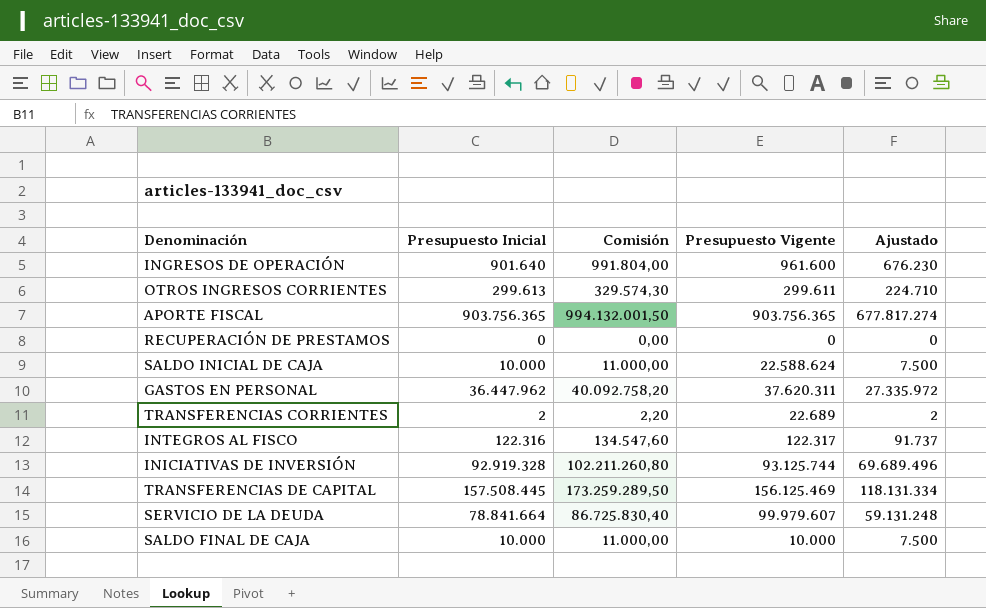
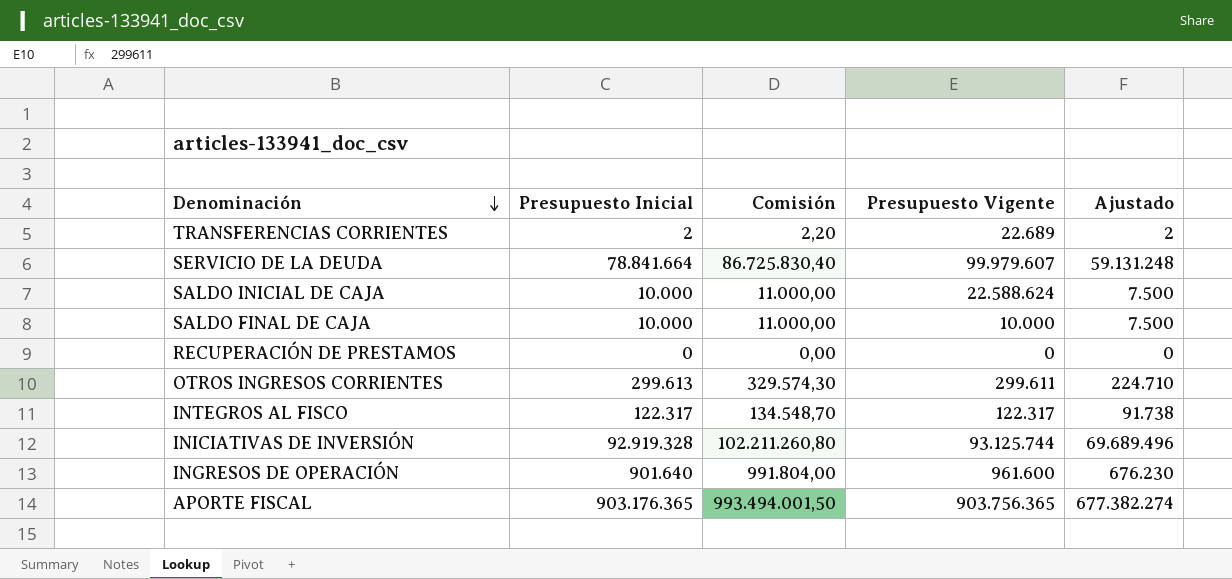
row order: none -> Denominación descending
row GASTOS EN PERSONAL: 36.447.962 | 40.092.758,20 | 37.620.311 | 27.335.972 -> none
row TRANSFERENCIAS DE CAPITAL: 157.508.445 | 173.259.289,50 | 156.125.469 | 118.131.334 -> none
INTEGROS AL FISCO | Presupuesto Inicial: 122.316 -> 122.317
INTEGROS AL FISCO | Comisión: 134.547,60 -> 134.548,70
INTEGROS AL FISCO | Ajustado: 91.737 -> 91.738
APORTE FISCAL | Presupuesto Inicial: 903.756.365 -> 903.176.365
APORTE FISCAL | Comisión: 994.132.001,50 -> 993.494.001,50
APORTE FISCAL | Ajustado: 677.817.274 -> 677.382.274

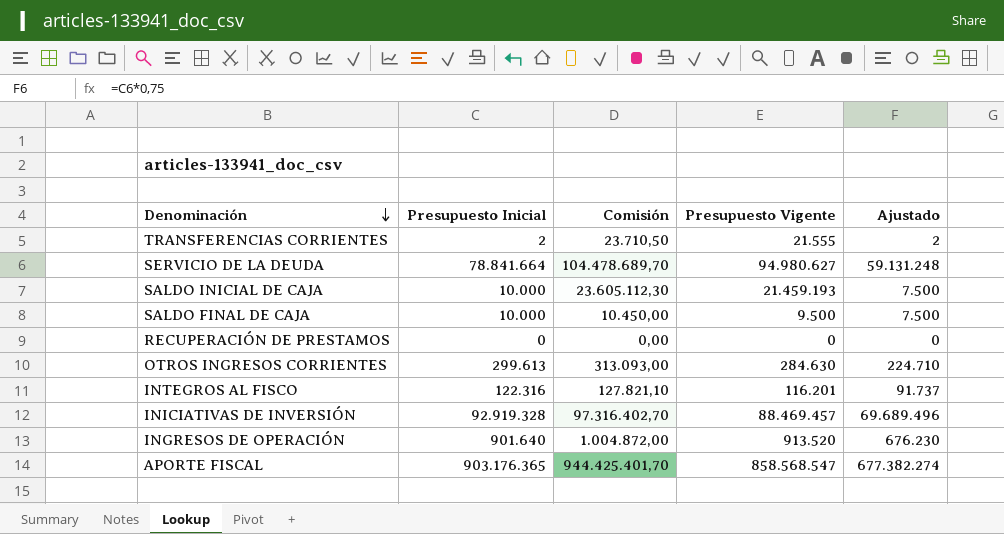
column Comisión | formula: [Presupuesto Inicial] * 1,1 -> [Presupuesto Vigente] * 1,1
TRANSFERENCIAS CORRIENTES | Presupuesto Vigente: 22.689 -> 21.555
SERVICIO DE LA DEUDA | Presupuesto Vigente: 99.979.607 -> 94.980.627
SALDO INICIAL DE CAJA | Presupuesto Vigente: 22.588.624 -> 21.459.193
SALDO FINAL DE CAJA | Presupuesto Vigente: 10.000 -> 9.500
OTROS INGRESOS CORRIENTES | Presupuesto Vigente: 299.611 -> 284.630
INTEGROS AL FISCO | Presupuesto Inicial: 122.317 -> 122.316
INTEGROS AL FISCO | Presupuesto Vigente: 122.317 -> 116.201
INTEGROS AL FISCO | Ajustado: 91.738 -> 91.737
INICIATIVAS DE INVERSIÓN | Presupuesto Vigente: 93.125.744 -> 88.469.457
INGRESOS DE OPERACIÓN | Presupuesto Vigente: 961.600 -> 913.520
APORTE FISCAL | Presupuesto Vigente: 903.756.365 -> 858.568.547

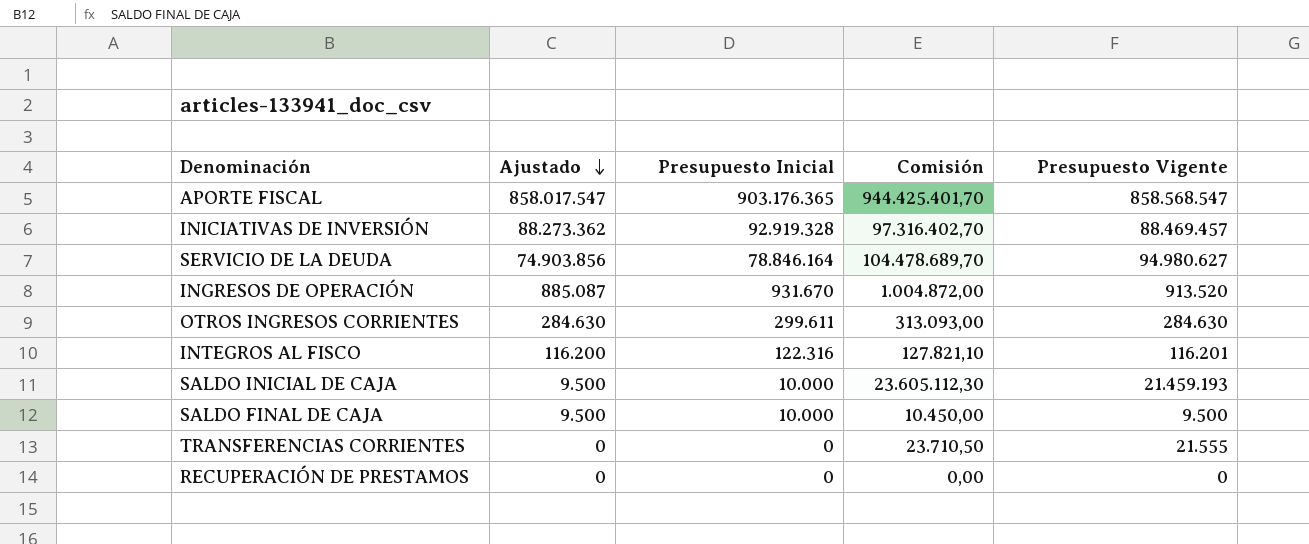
row order: Denominación descending -> Ajustado descending
column Ajustado | formula: [Presupuesto Inicial] * 0,75 -> [Presupuesto Inicial] * 0,95
column Ajustado | position: 5 -> 2
SERVICIO DE LA DEUDA | Presupuesto Inicial: 78.841.664 -> 78.846.164
INGRESOS DE OPERACIÓN | Presupuesto Inicial: 901.640 -> 931.670
OTROS INGRESOS CORRIENTES | Presupuesto Inicial: 299.613 -> 299.611
TRANSFERENCIAS CORRIENTES | Presupuesto Inicial: 2 -> 0

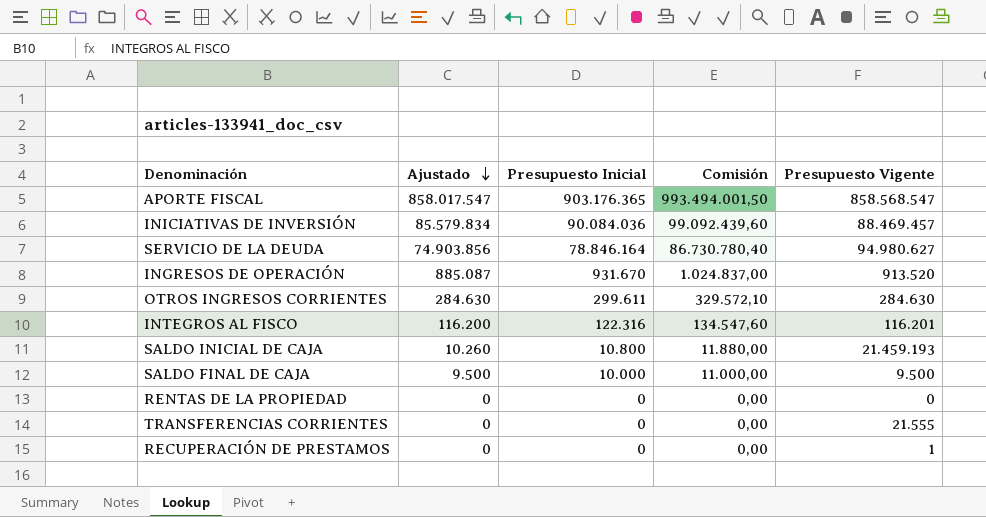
column Comisión | formula: [Presupuesto Vigente] * 1,1 -> [Presupuesto Inicial] * 1,1
INICIATIVAS DE INVERSIÓN | Ajustado: 88.273.362 -> 85.579.834
INICIATIVAS DE INVERSIÓN | Presupuesto Inicial: 92.919.328 -> 90.084.036
SALDO INICIAL DE CAJA | Ajustado: 9.500 -> 10.260
SALDO INICIAL DE CAJA | Presupuesto Inicial: 10.000 -> 10.800
row RENTAS DE LA PROPIEDAD: none -> 0 | 0 | 0,00 | 0
RECUPERACIÓN DE PRESTAMOS | Presupuesto Vigente: 0 -> 1

